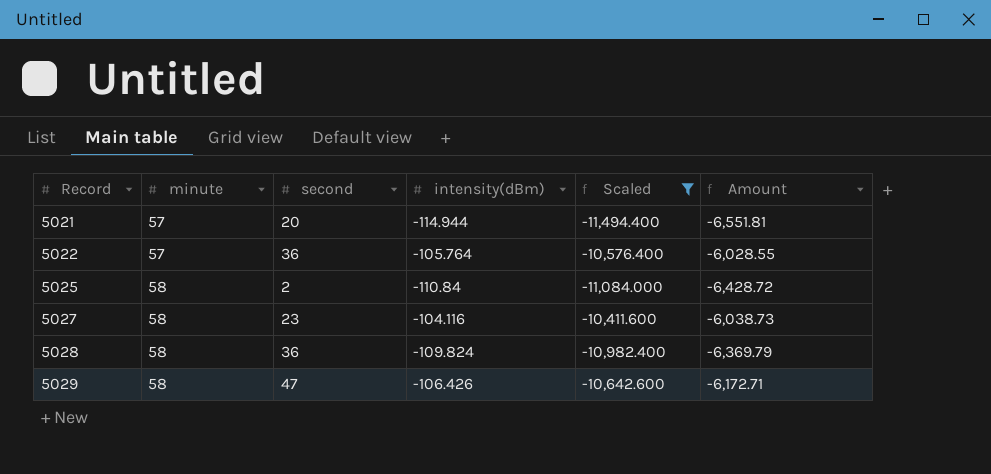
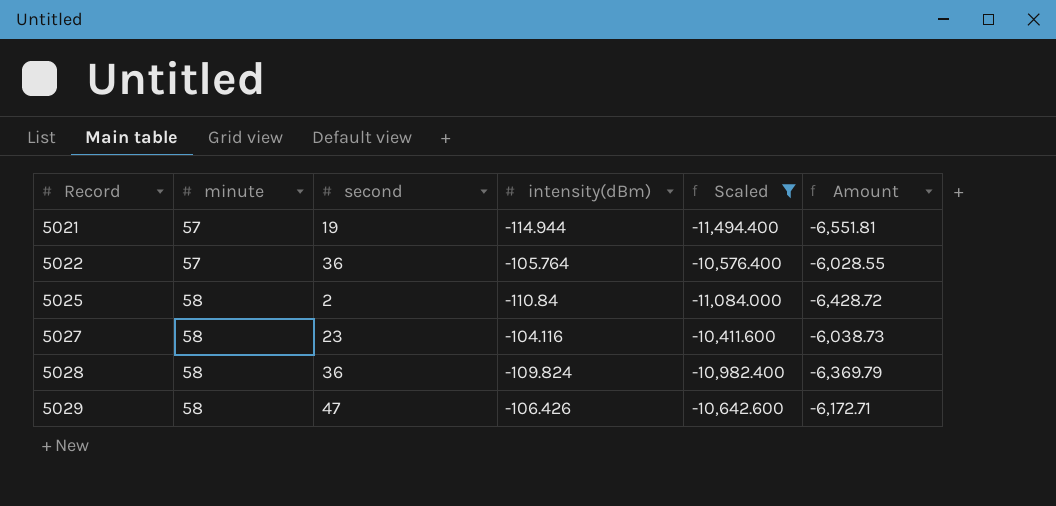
5021 | second: 20 -> 19

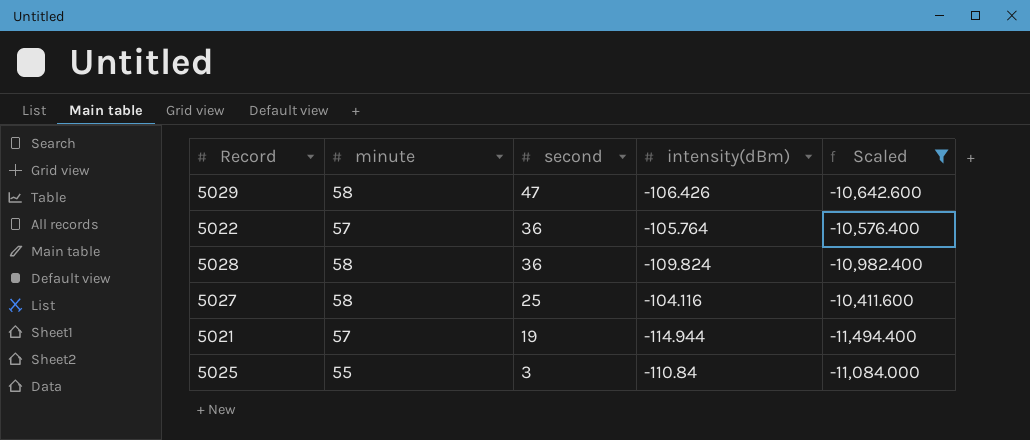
row order: Record ascending -> second descending
column Amount | formula: [minute] * [intensity(dBm)] -> none
5027 | second: 23 -> 25
5025 | minute: 58 -> 55
5025 | second: 2 -> 3

